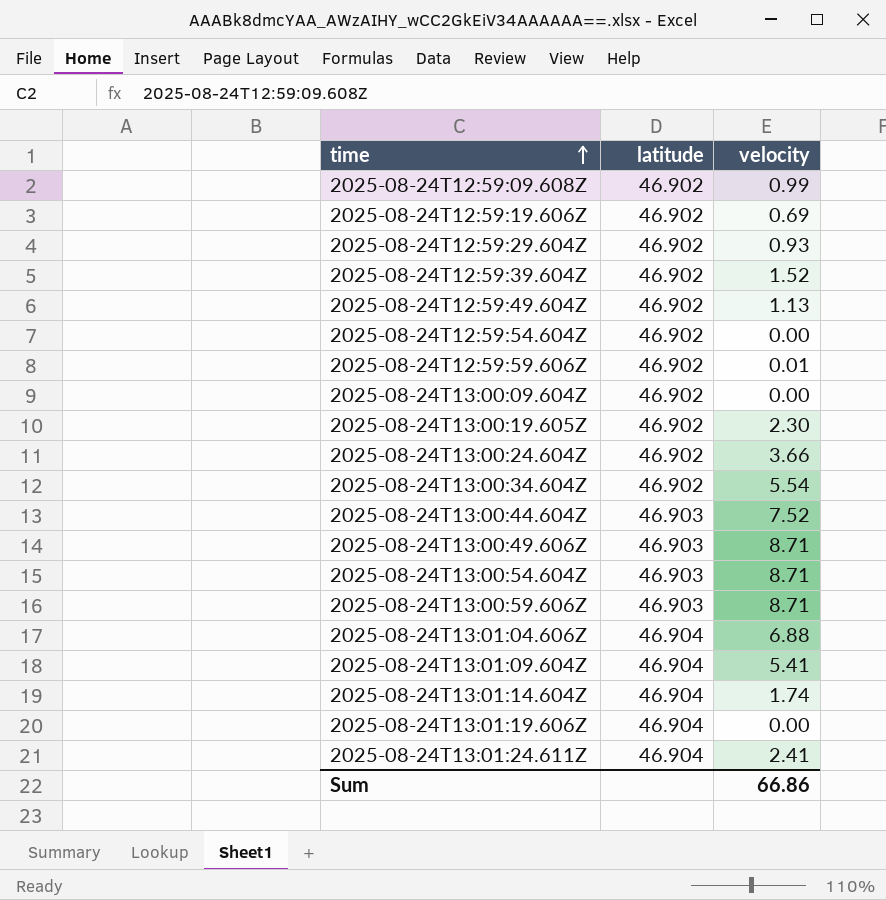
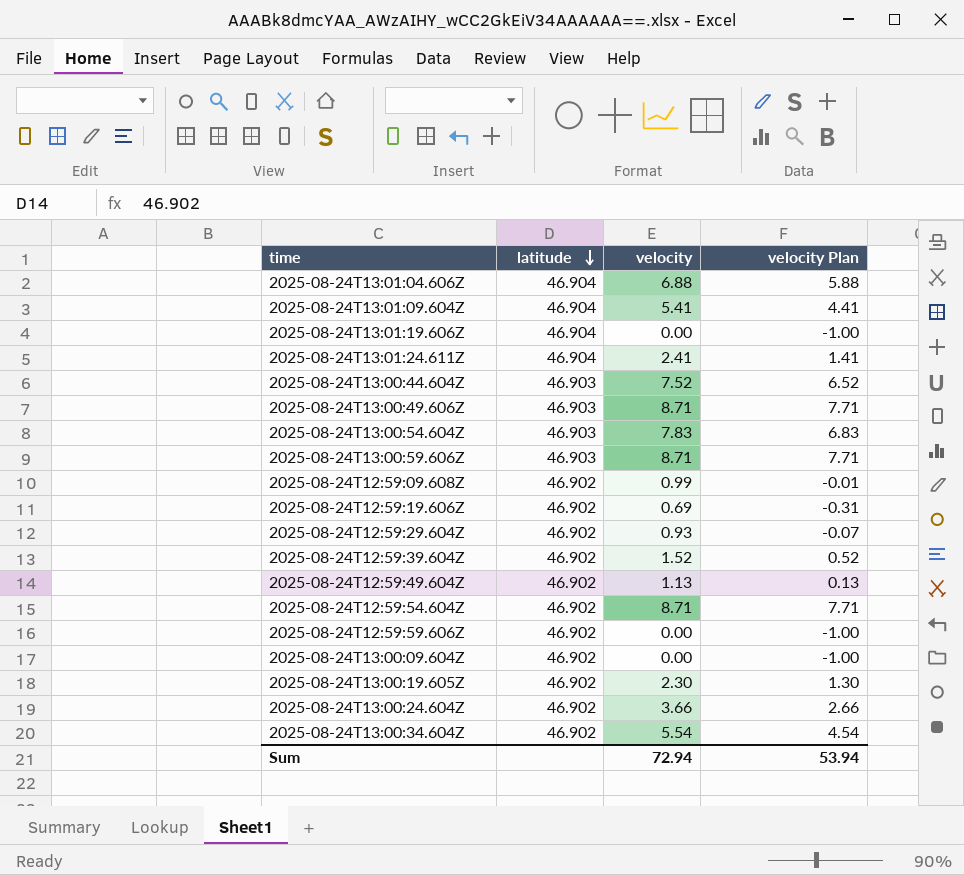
row order: time ascending -> latitude descending
column velocity Plan | formula: none -> [velocity] - 1
row 2025-08-24T13:01:14.604Z: 46.904 | 1.74 -> none
2025-08-24T13:00:54.604Z | velocity: 8.71 -> 7.83
2025-08-24T12:59:54.604Z | velocity: 0.00 -> 8.71
2025-08-24T12:59:59.606Z | velocity: 0.01 -> 0.00
Sum | velocity: 66.86 -> 72.94

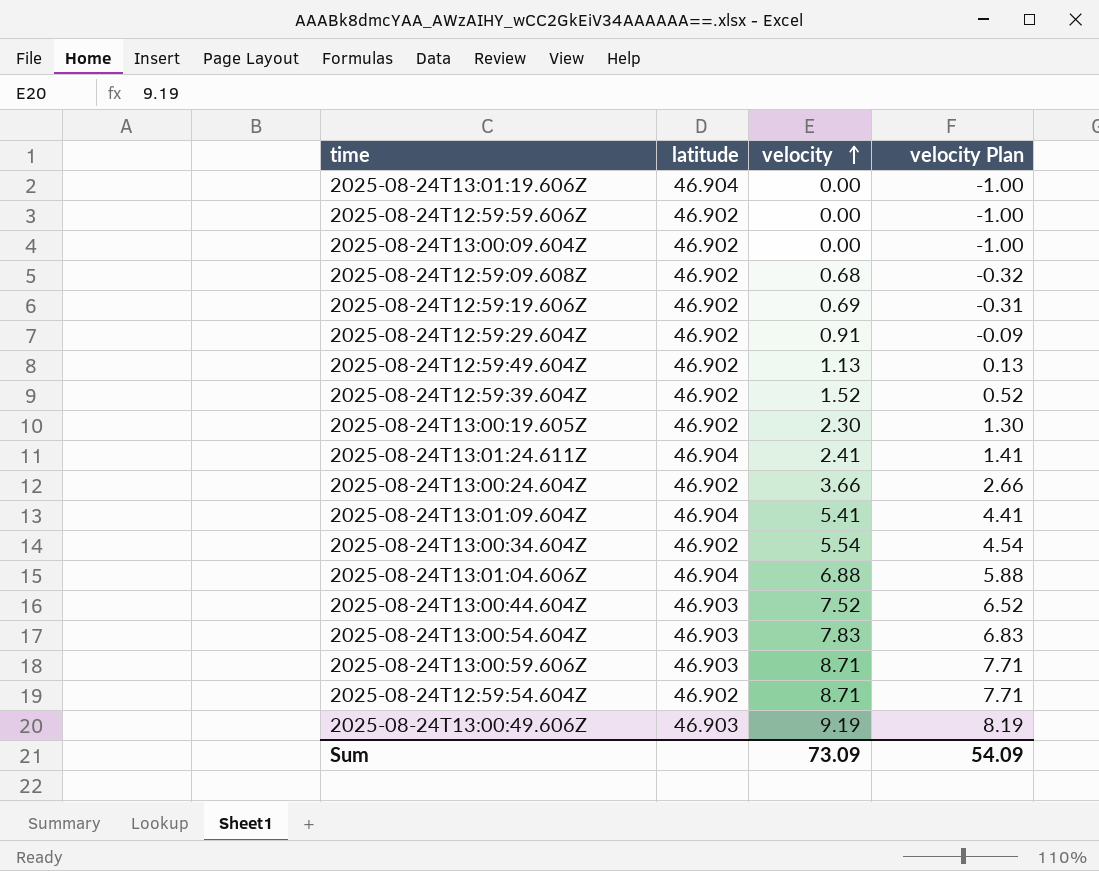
row order: latitude descending -> velocity ascending
2025-08-24T12:59:09.608Z | velocity: 0.99 -> 0.68
2025-08-24T12:59:09.608Z | velocity Plan: -0.01 -> -0.32
2025-08-24T12:59:29.604Z | velocity: 0.93 -> 0.91
2025-08-24T12:59:29.604Z | velocity Plan: -0.07 -> -0.09
2025-08-24T13:00:49.606Z | velocity: 8.71 -> 9.19
2025-08-24T13:00:49.606Z | velocity Plan: 7.71 -> 8.19
Sum | velocity: 72.94 -> 73.09
Sum | velocity Plan: 53.94 -> 54.09

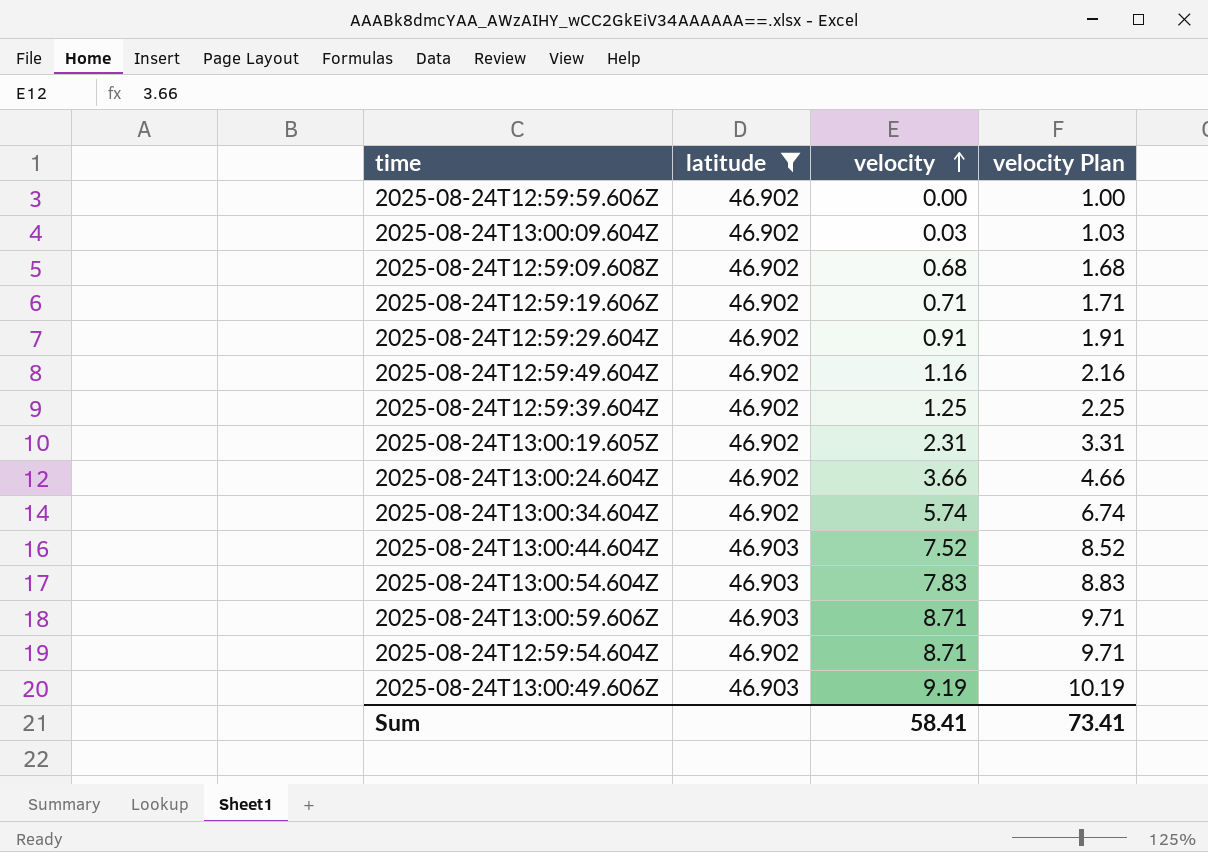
filter: none -> latitude != 46.904
column velocity Plan | formula: [velocity] - 1 -> [velocity] + 1
2025-08-24T13:00:09.604Z | velocity: 0.00 -> 0.03
2025-08-24T12:59:19.606Z | velocity: 0.69 -> 0.71
2025-08-24T12:59:49.604Z | velocity: 1.13 -> 1.16
2025-08-24T12:59:39.604Z | velocity: 1.52 -> 1.25
2025-08-24T13:00:19.605Z | velocity: 2.30 -> 2.31
2025-08-24T13:00:34.604Z | velocity: 5.54 -> 5.74
Sum | velocity: 73.09 -> 58.41
Sum | velocity Plan: 54.09 -> 73.41

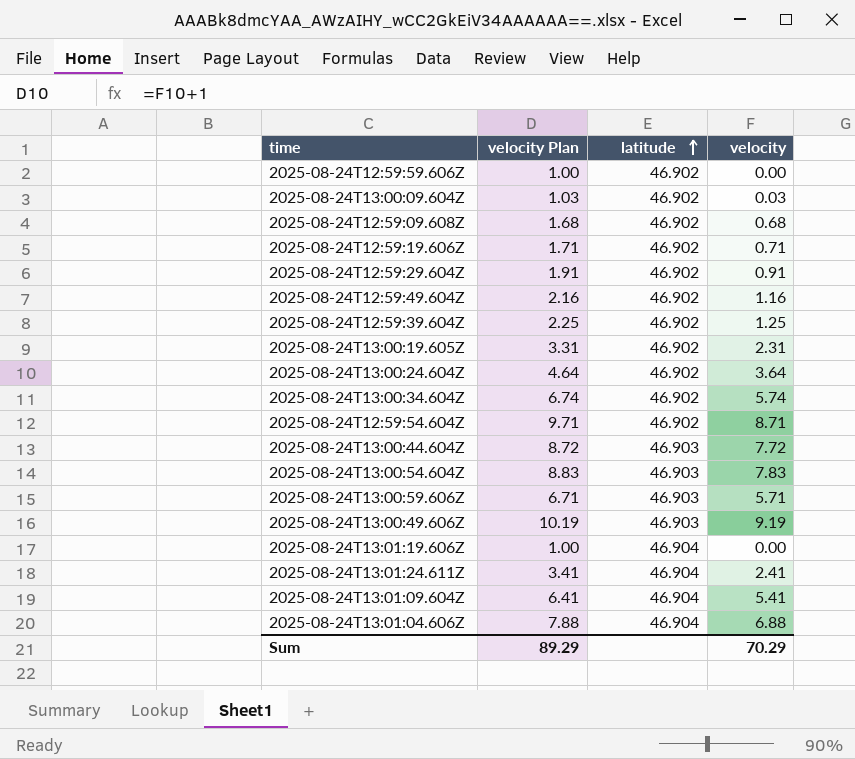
filter: latitude != 46.904 -> none
row order: velocity ascending -> latitude ascending
column velocity Plan | position: 4 -> 2
2025-08-24T13:00:24.604Z | velocity Plan: 4.66 -> 4.64
2025-08-24T13:00:24.604Z | velocity: 3.66 -> 3.64
2025-08-24T13:00:44.604Z | velocity Plan: 8.52 -> 8.72
2025-08-24T13:00:44.604Z | velocity: 7.52 -> 7.72
2025-08-24T13:00:59.606Z | velocity Plan: 9.71 -> 6.71
2025-08-24T13:00:59.606Z | velocity: 8.71 -> 5.71
Sum | velocity Plan: 73.41 -> 89.29
Sum | velocity: 58.41 -> 70.29

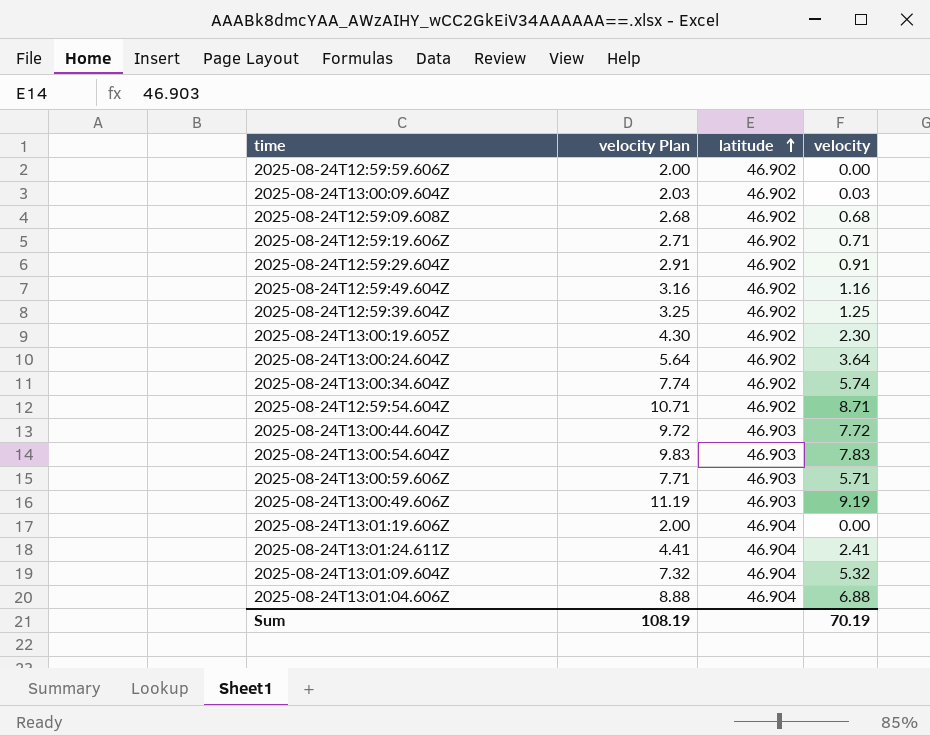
column velocity Plan | formula: [velocity] + 1 -> [velocity] + 2
2025-08-24T13:00:19.605Z | velocity: 2.31 -> 2.30
2025-08-24T13:01:09.604Z | velocity: 5.41 -> 5.32
Sum | velocity Plan: 89.29 -> 108.19
Sum | velocity: 70.29 -> 70.19

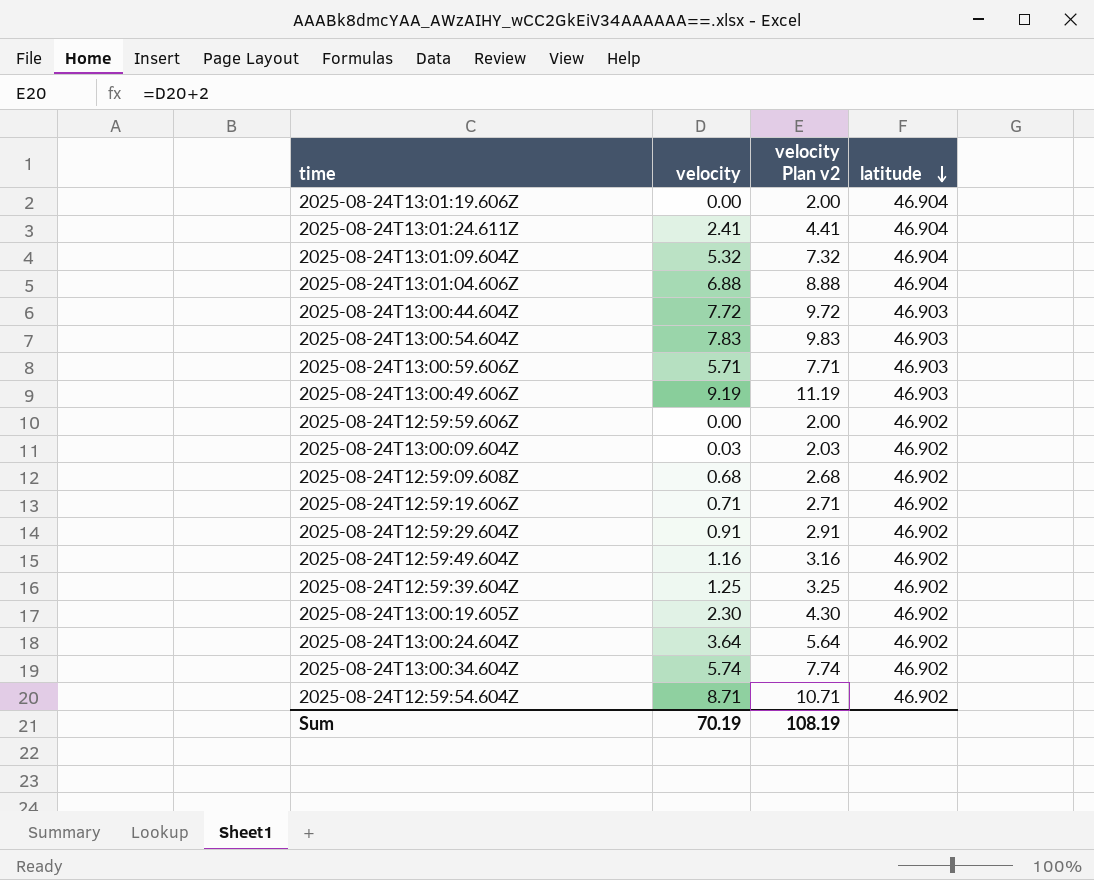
row order: latitude ascending -> latitude descending
column velocity | position: 4 -> 2
column name: velocity Plan -> velocity Plan v2

